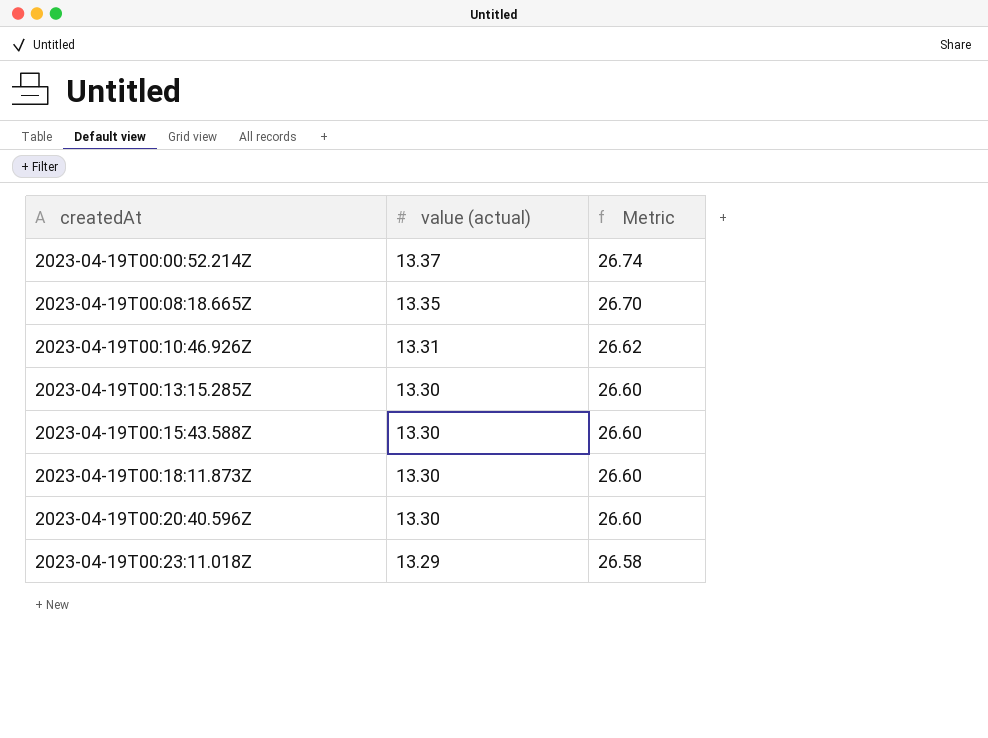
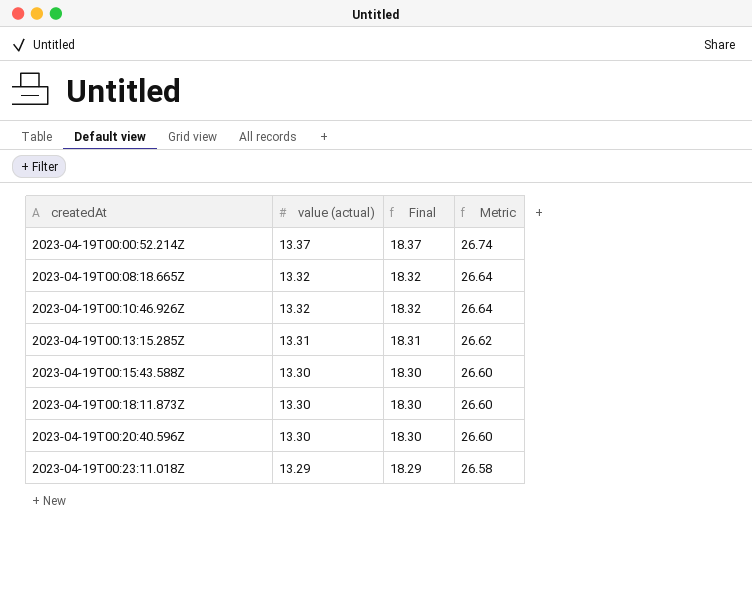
column Final | formula: none -> [value (actual)] + 5
2023-04-19T00:08:18.665Z | value (actual): 13.35 -> 13.32
2023-04-19T00:08:18.665Z | Metric: 26.70 -> 26.64
2023-04-19T00:10:46.926Z | value (actual): 13.31 -> 13.32
2023-04-19T00:10:46.926Z | Metric: 26.62 -> 26.64
2023-04-19T00:13:15.285Z | value (actual): 13.30 -> 13.31
2023-04-19T00:13:15.285Z | Metric: 26.60 -> 26.62

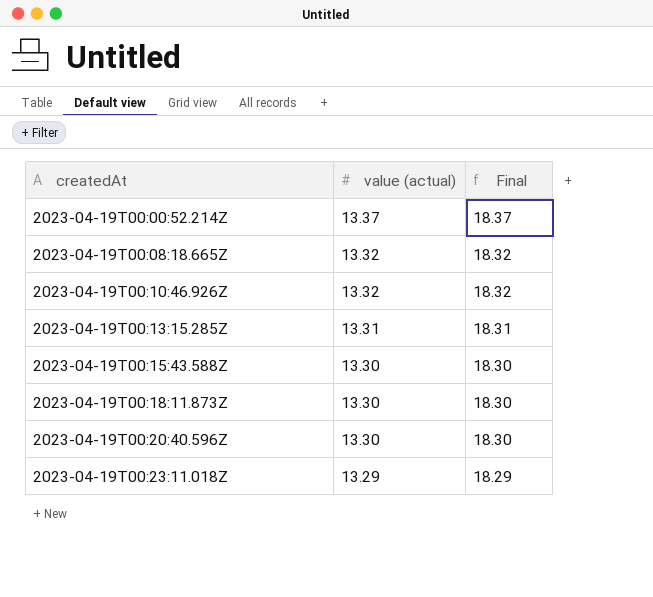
column Metric | formula: [value (actual)] * 2 -> none

